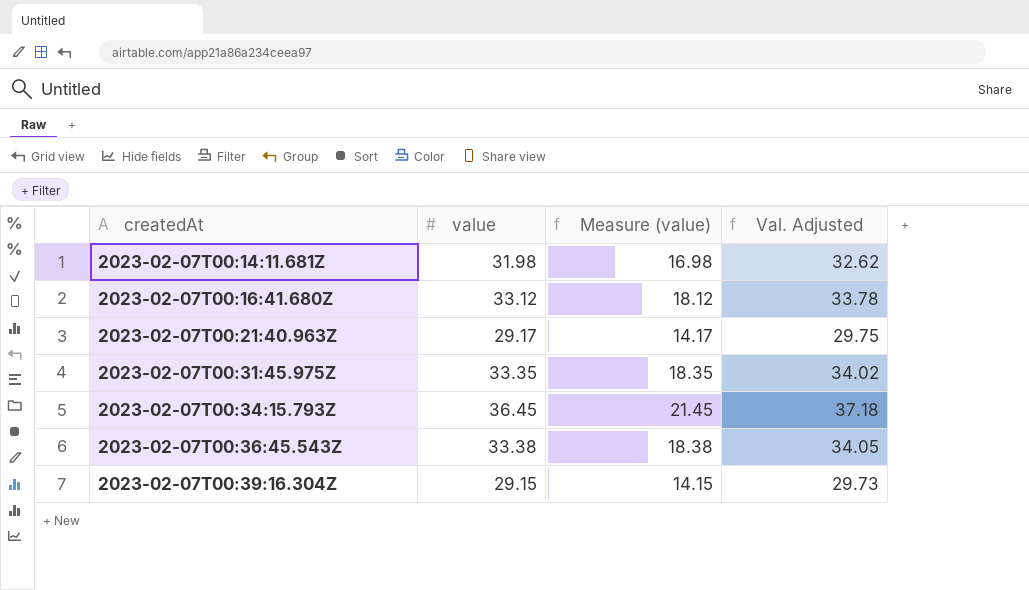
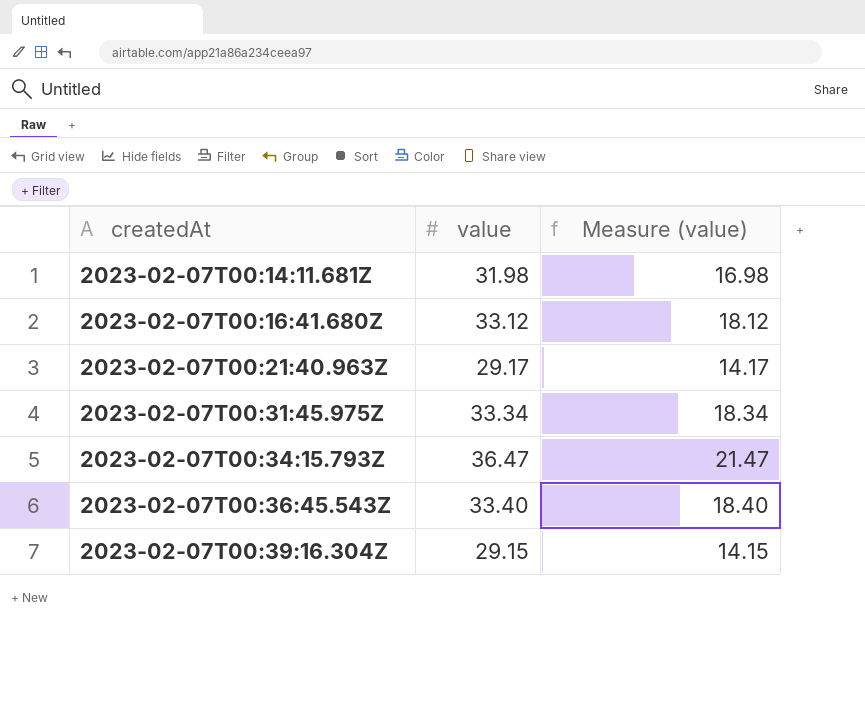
column Val. Adjusted | formula: [value] * 1.02 -> none
2023-02-07T00:31:45.975Z | value: 33.35 -> 33.34
2023-02-07T00:31:45.975Z | Measure (value): 18.35 -> 18.34
2023-02-07T00:34:15.793Z | value: 36.45 -> 36.47
2023-02-07T00:34:15.793Z | Measure (value): 21.45 -> 21.47
2023-02-07T00:36:45.543Z | value: 33.38 -> 33.40
2023-02-07T00:36:45.543Z | Measure (value): 18.38 -> 18.40

